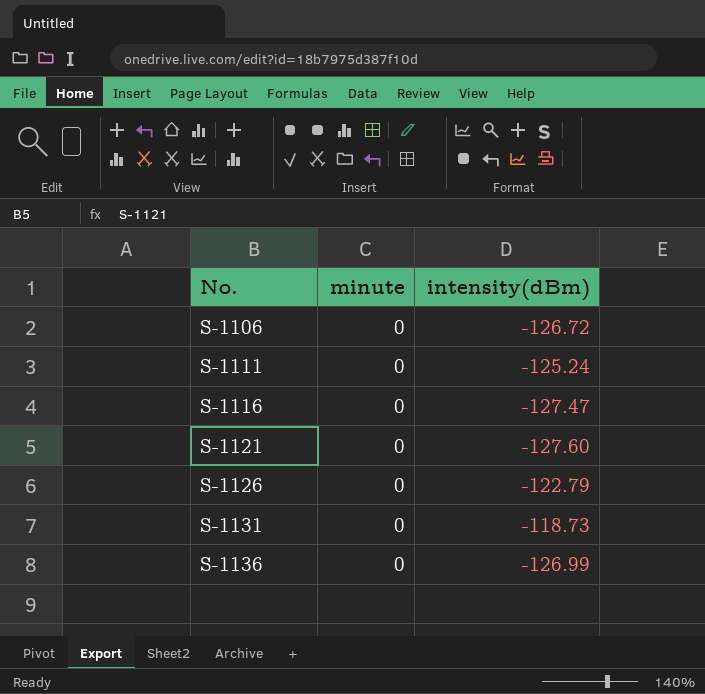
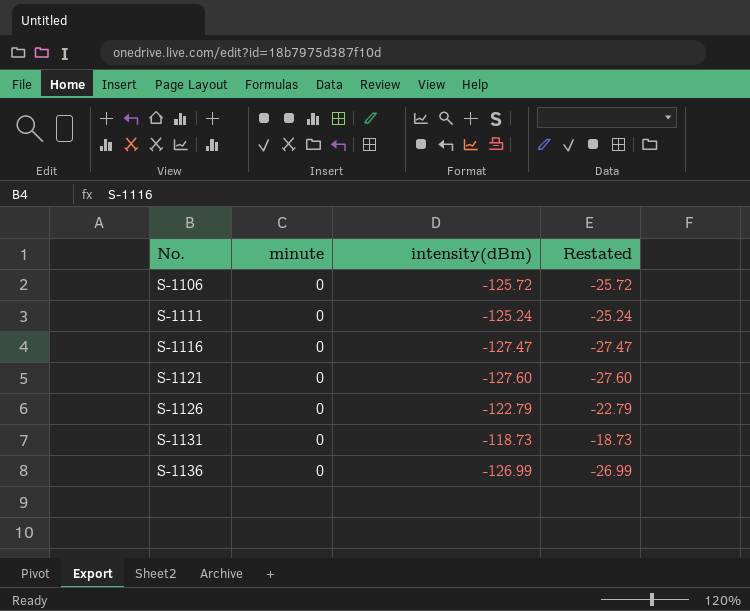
column Restated | formula: none -> [intensity(dBm)] + 100
S-1106 | intensity(dBm): -126.72 -> -125.72

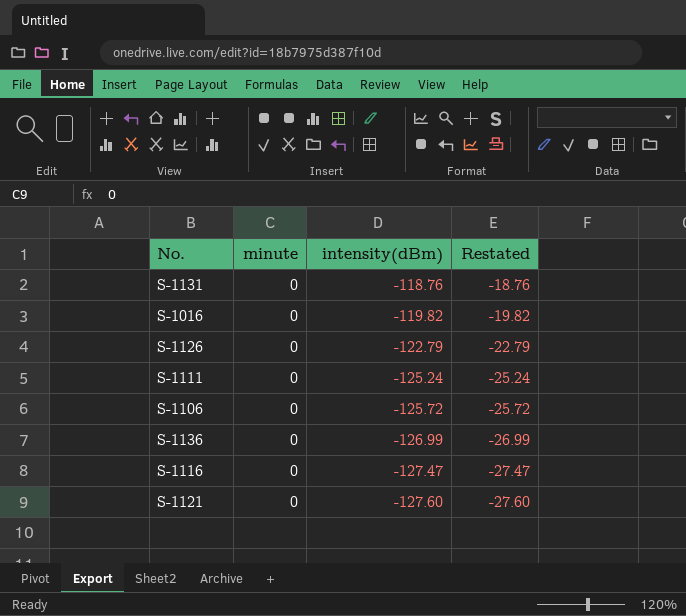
row order: No. ascending -> intensity(dBm) descending
S-1131 | intensity(dBm): -118.73 -> -118.76
S-1131 | Restated: -18.73 -> -18.76
row S-1016: none -> 0 | -119.82 | -19.82

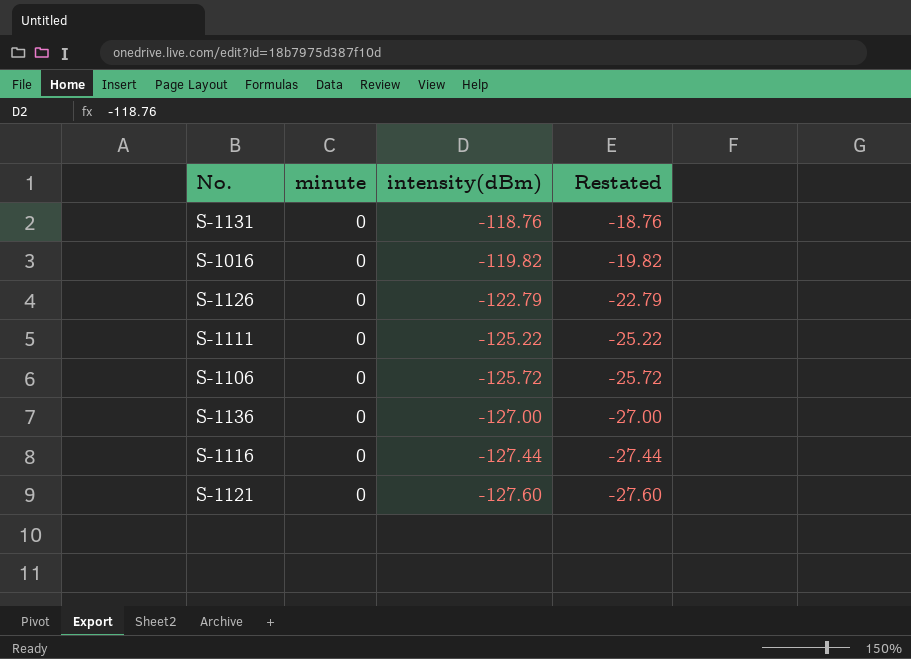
S-1111 | intensity(dBm): -125.24 -> -125.22
S-1111 | Restated: -25.24 -> -25.22
S-1136 | intensity(dBm): -126.99 -> -127.00
S-1136 | Restated: -26.99 -> -27.00
S-1116 | intensity(dBm): -127.47 -> -127.44
S-1116 | Restated: -27.47 -> -27.44

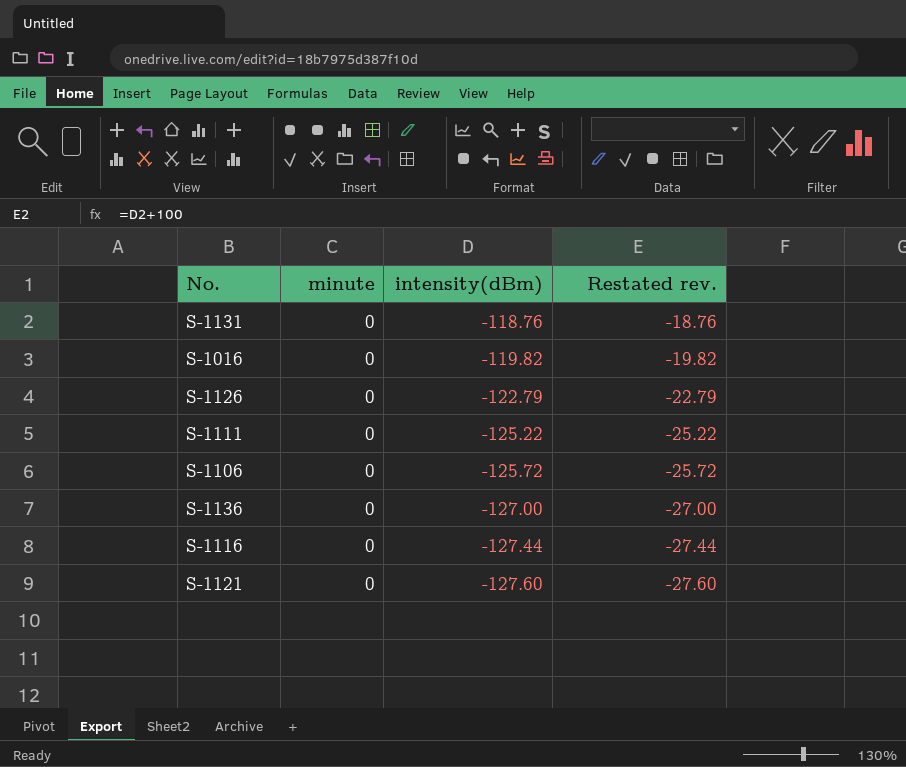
column name: Restated -> Restated rev.

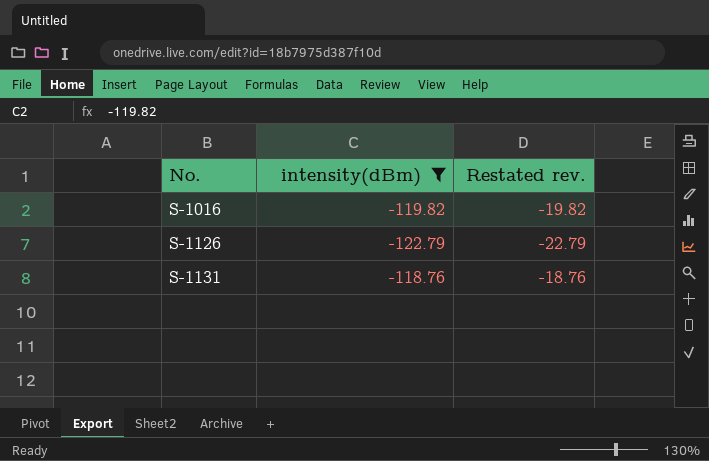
filter: none -> intensity(dBm) >= -122.79
row order: intensity(dBm) descending -> No. ascending
column minute | position: 2 -> none

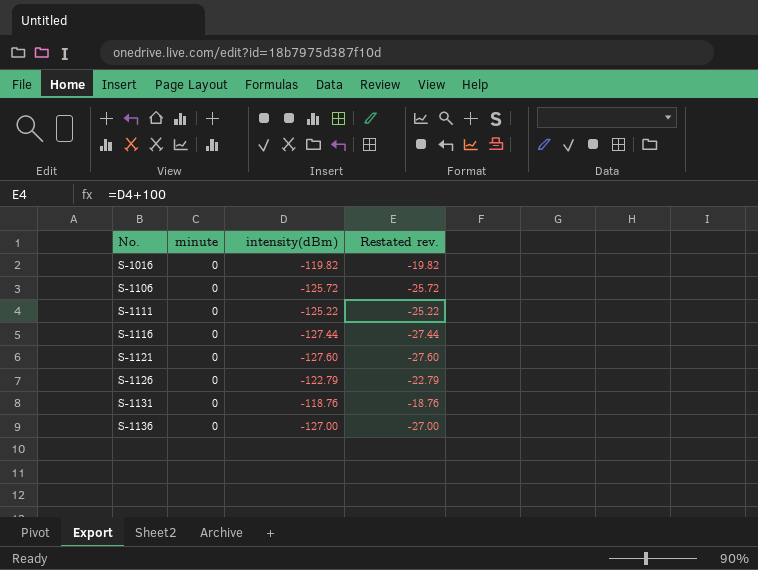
filter: intensity(dBm) >= -122.79 -> none
column minute | position: none -> 2

